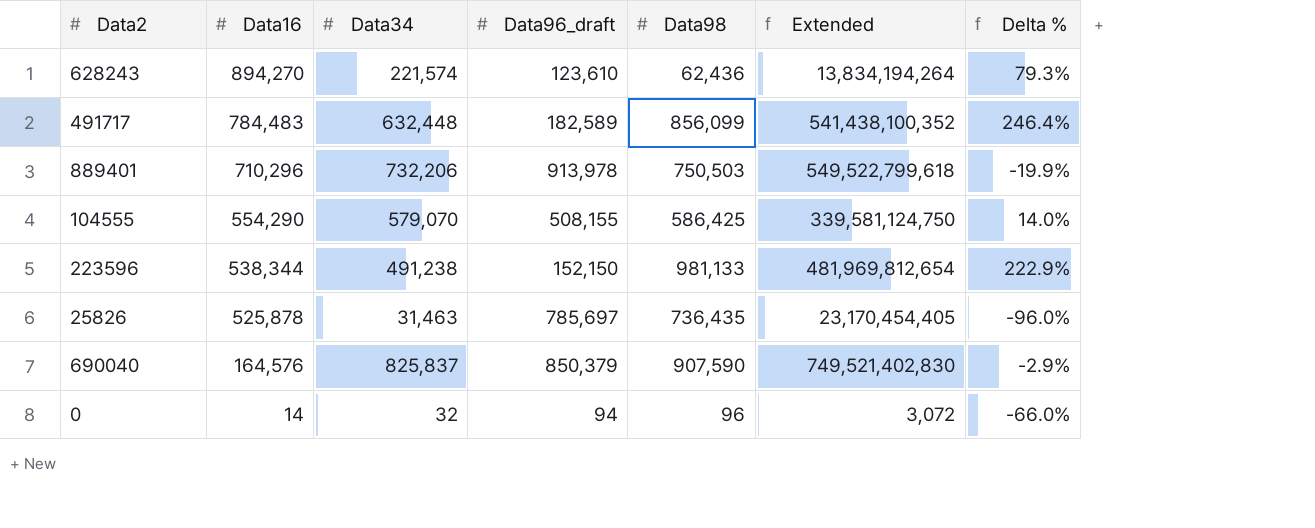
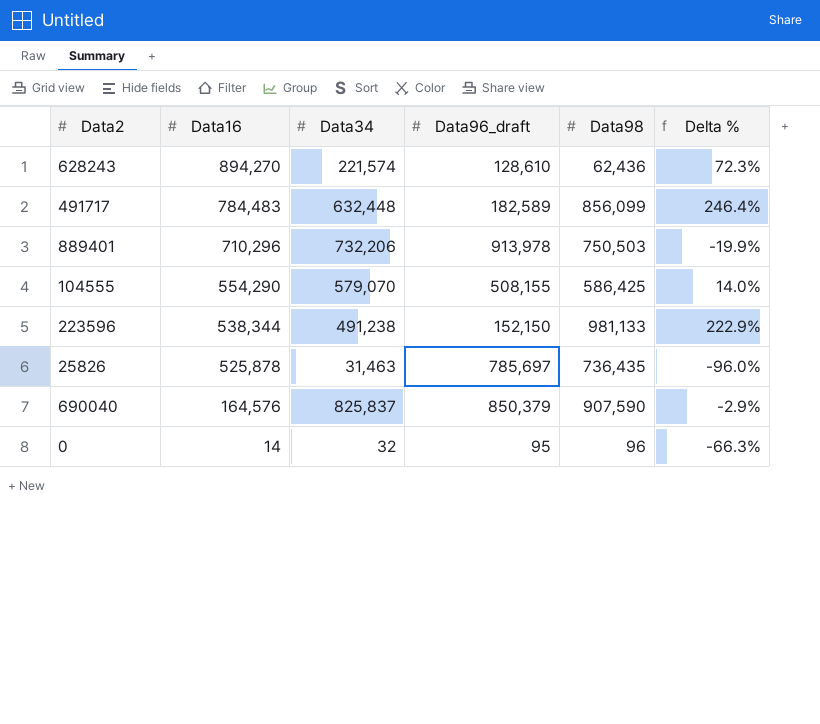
column Extended | formula: [Data34] * [Data98] -> none
628243 | Data96_draft: 123,610 -> 128,610
628243 | Delta %: 79.3% -> 72.3%
0 | Data96_draft: 94 -> 95
0 | Delta %: -66.0% -> -66.3%

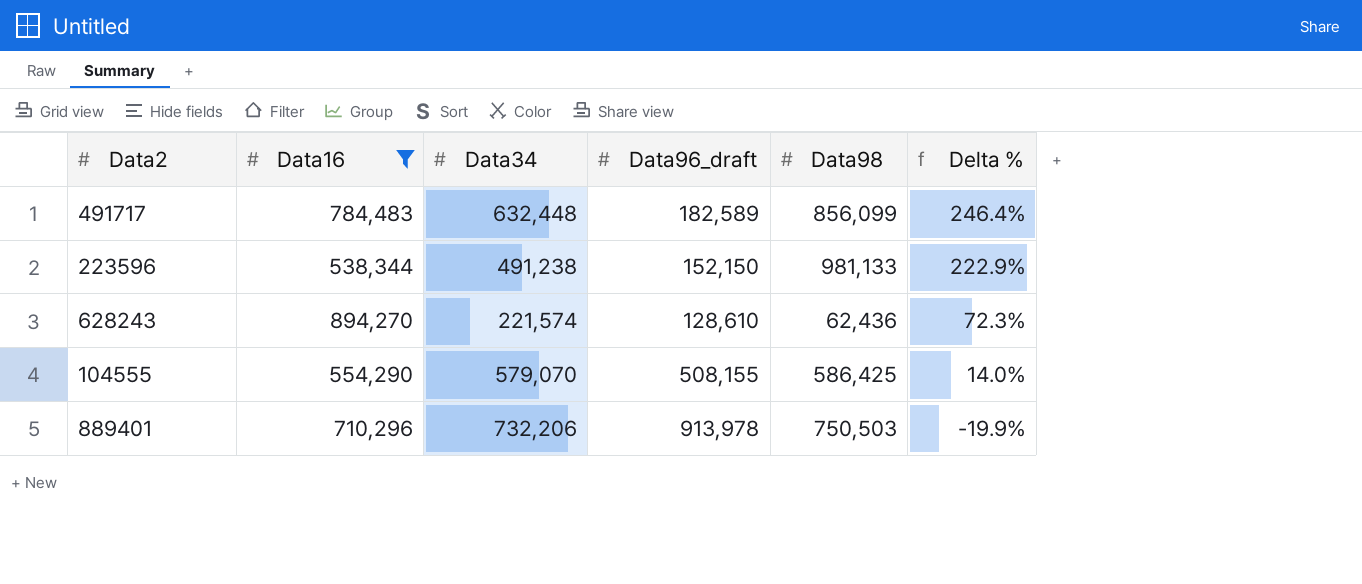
filter: none -> Data16 >= 538,344
row order: Data16 descending -> Delta % descending

